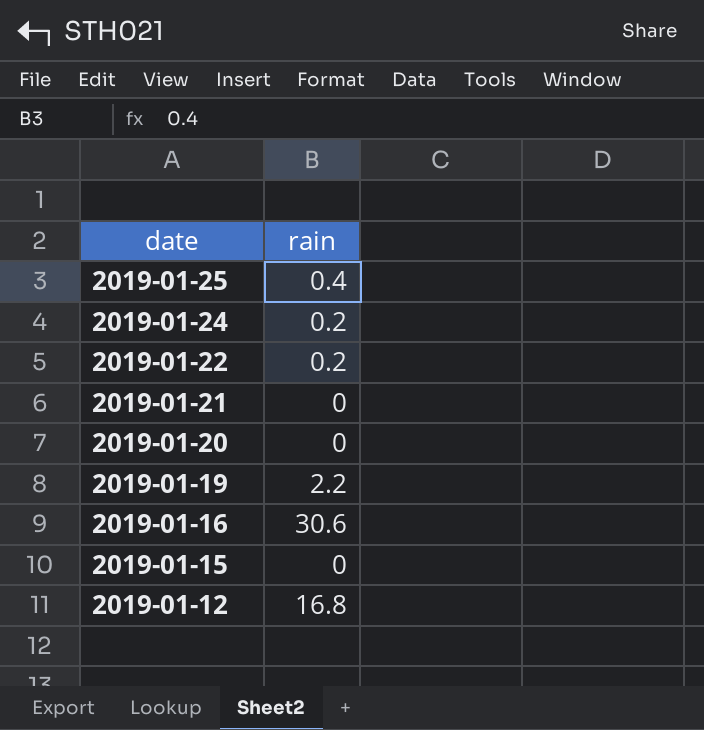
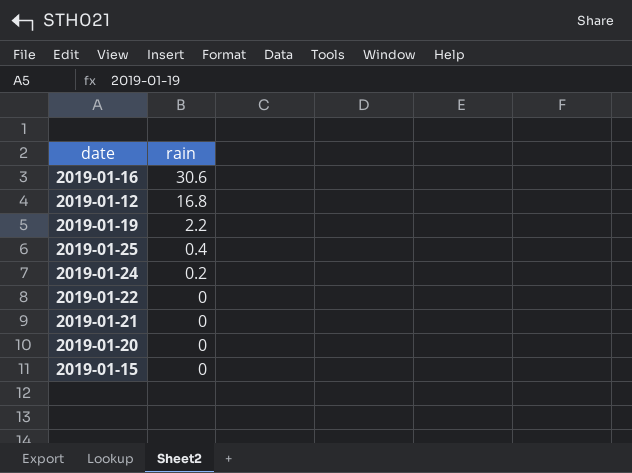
row order: date descending -> rain descending
2019-01-22 | rain: 0.2 -> 0

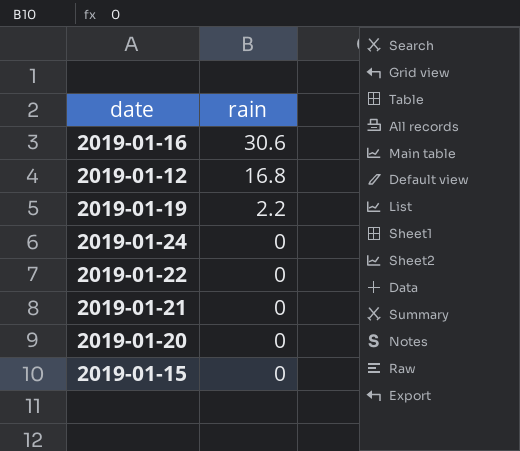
row 2019-01-25: 0.4 -> none
2019-01-24 | rain: 0.2 -> 0

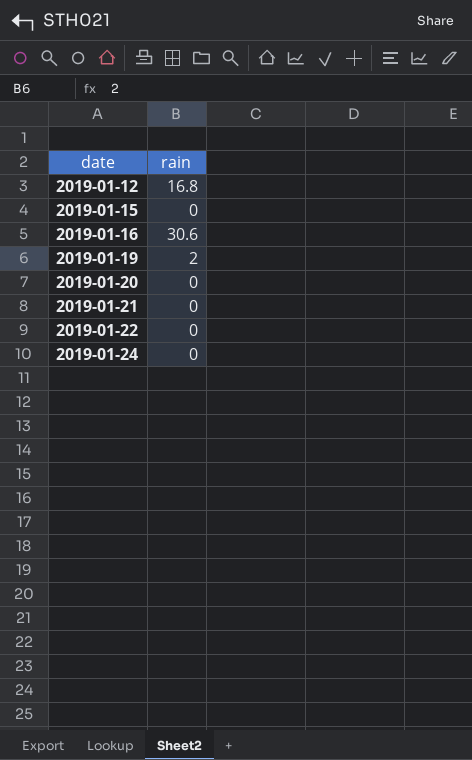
row order: rain descending -> date ascending
2019-01-19 | rain: 2.2 -> 2

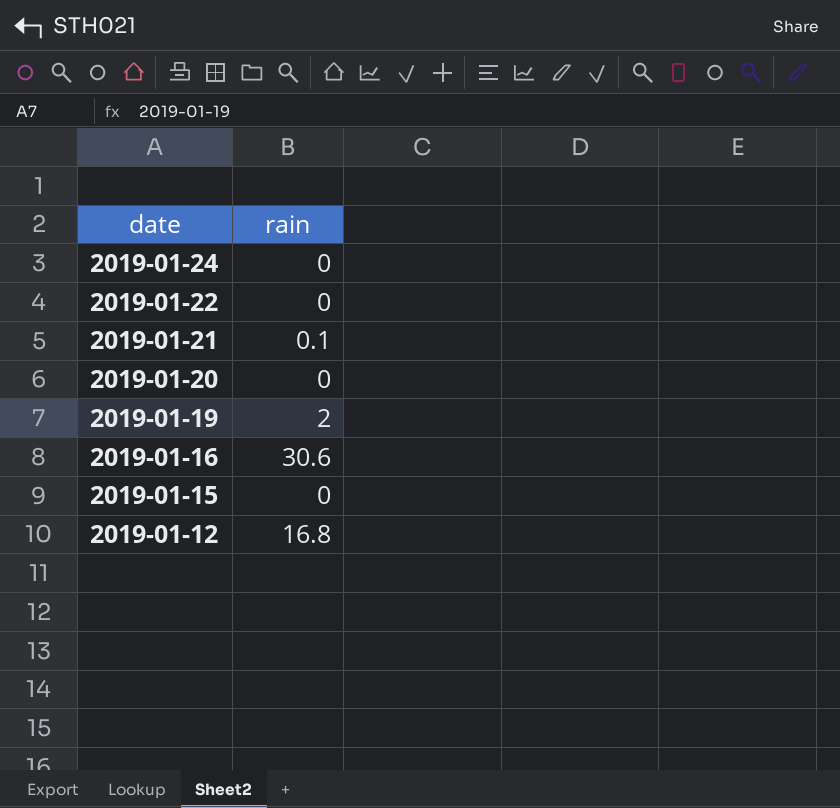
row order: date ascending -> date descending
2019-01-21 | rain: 0 -> 0.1

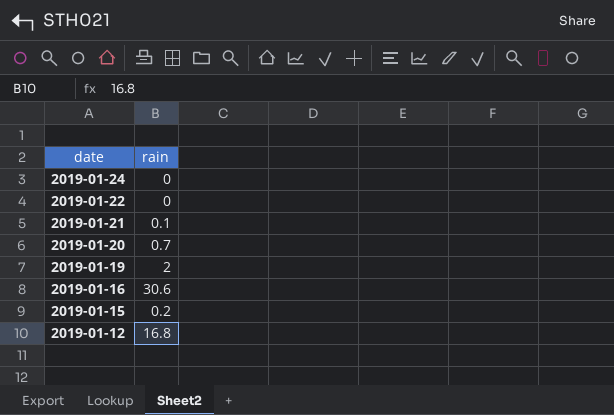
2019-01-20 | rain: 0 -> 0.7
2019-01-15 | rain: 0 -> 0.2

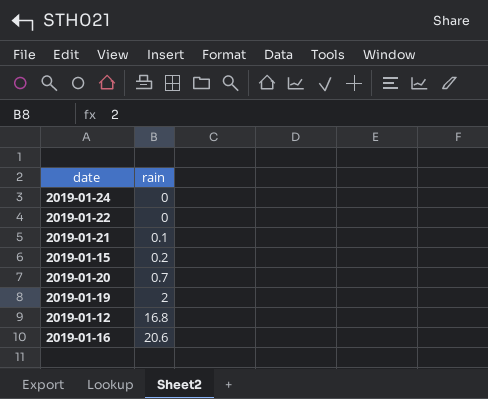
row order: date descending -> rain ascending
2019-01-16 | rain: 30.6 -> 20.6

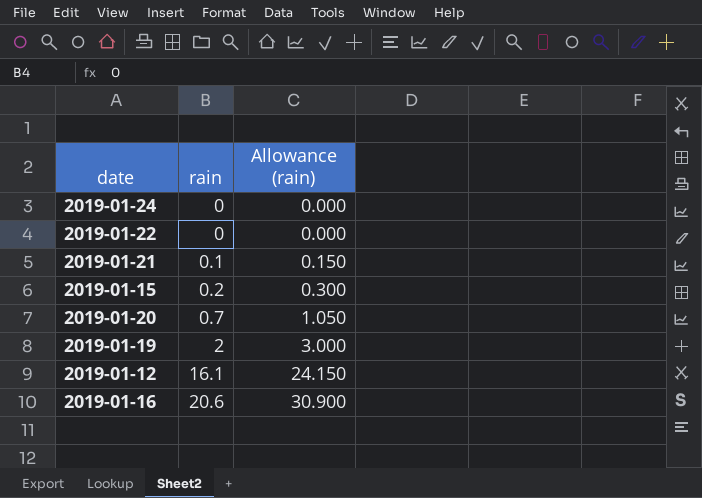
column Allowance (rain) | formula: none -> [rain] * 1.5
2019-01-12 | rain: 16.8 -> 16.1

